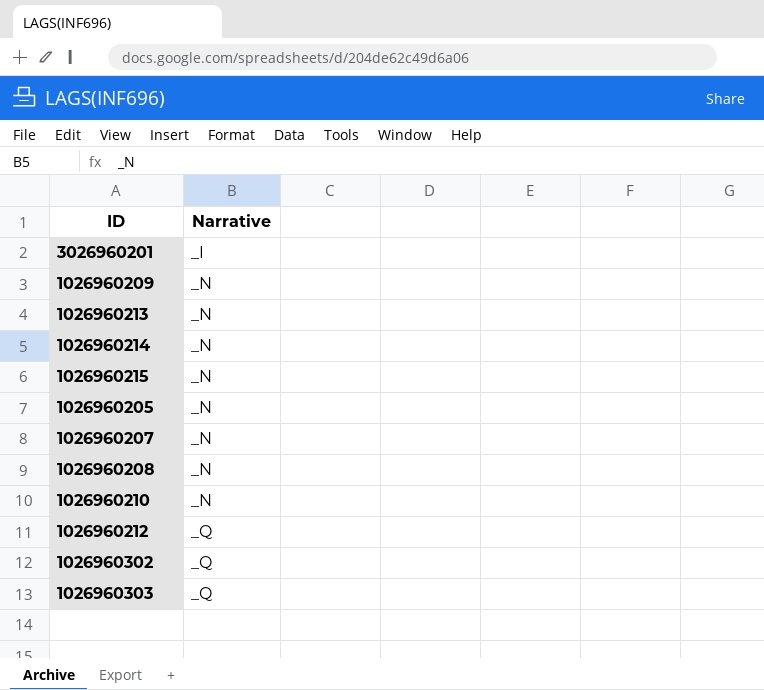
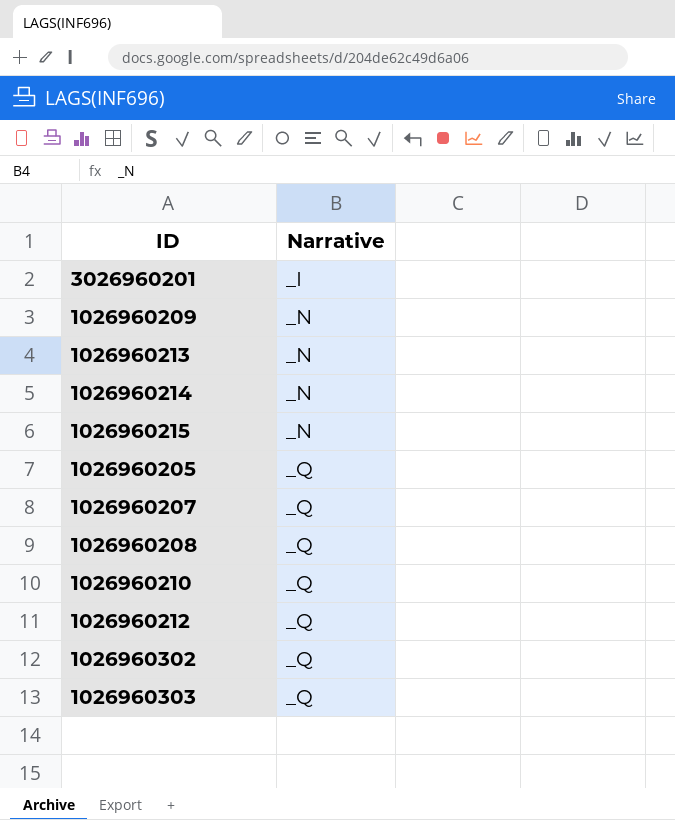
1026960205 | Narrative: _N -> _Q
1026960207 | Narrative: _N -> _Q
1026960208 | Narrative: _N -> _Q
1026960210 | Narrative: _N -> _Q

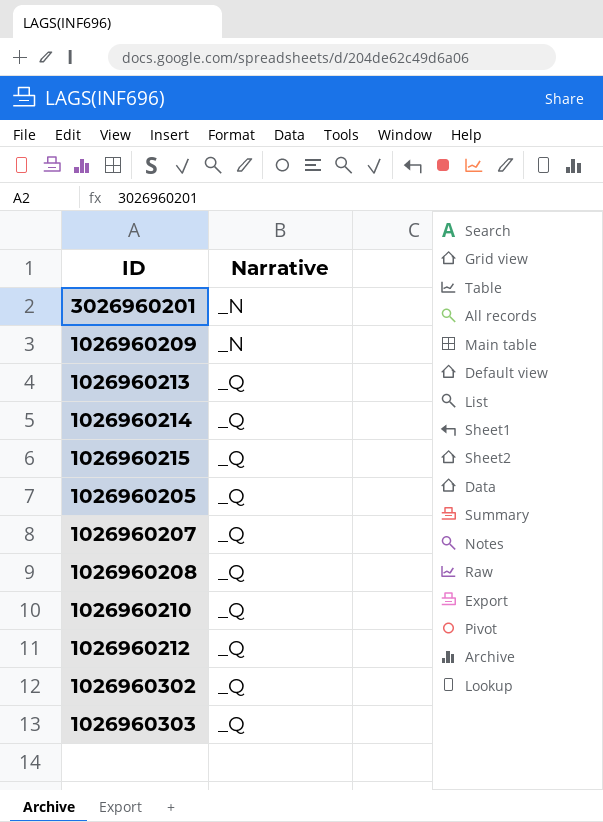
3026960201 | Narrative: _I -> _N
1026960213 | Narrative: _N -> _Q
1026960214 | Narrative: _N -> _Q
1026960215 | Narrative: _N -> _Q

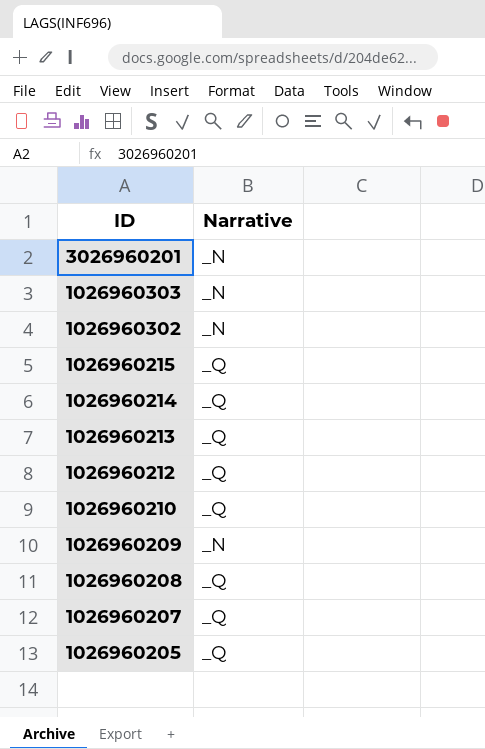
row order: Narrative ascending -> ID descending
1026960303 | Narrative: _Q -> _N
1026960302 | Narrative: _Q -> _N

